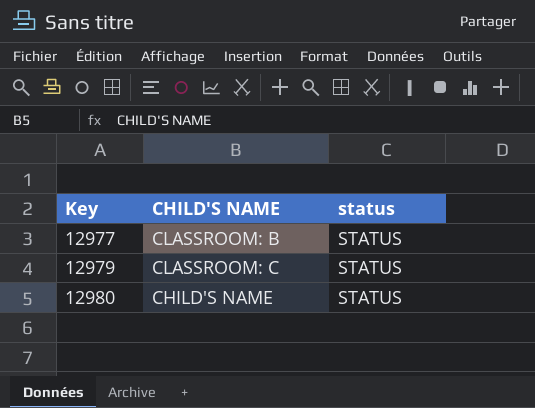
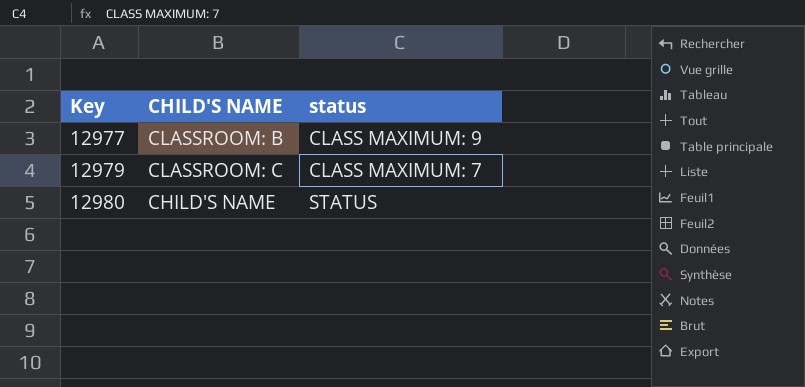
12977 | status: STATUS -> CLASS MAXIMUM: 9
12979 | status: STATUS -> CLASS MAXIMUM: 7

